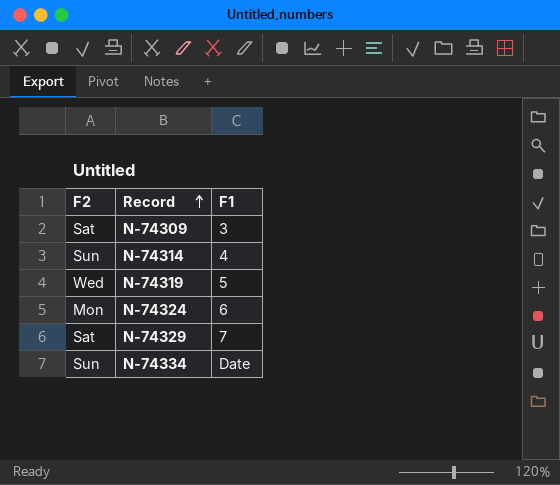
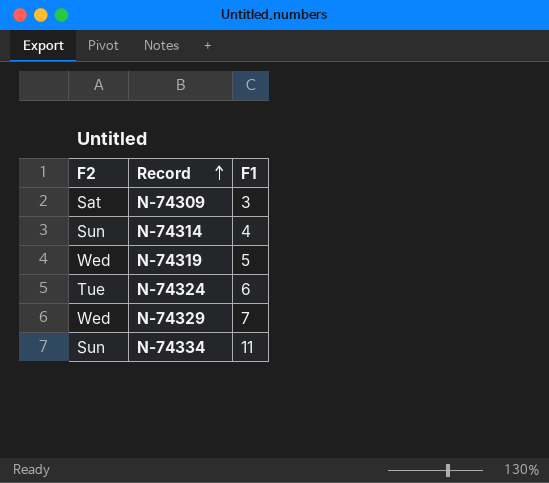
N-74324 | F2: Mon -> Tue
N-74329 | F2: Sat -> Wed
N-74334 | F1: Date -> 11

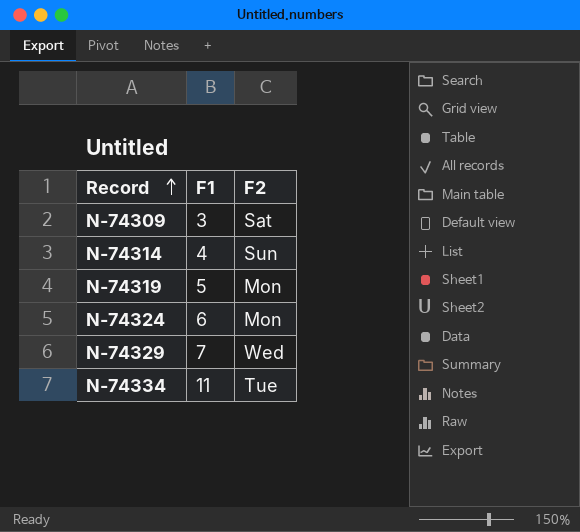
column F2 | position: 1 -> 3
N-74319 | F2: Wed -> Mon
N-74324 | F2: Tue -> Mon
N-74334 | F2: Sun -> Tue

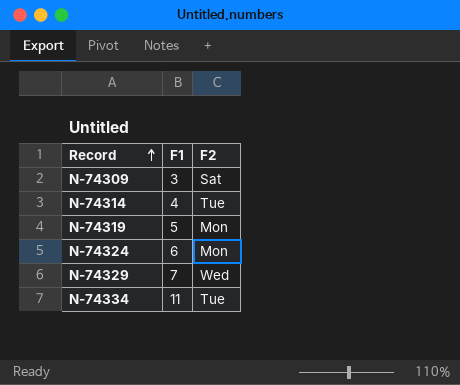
N-74314 | F2: Sun -> Tue

